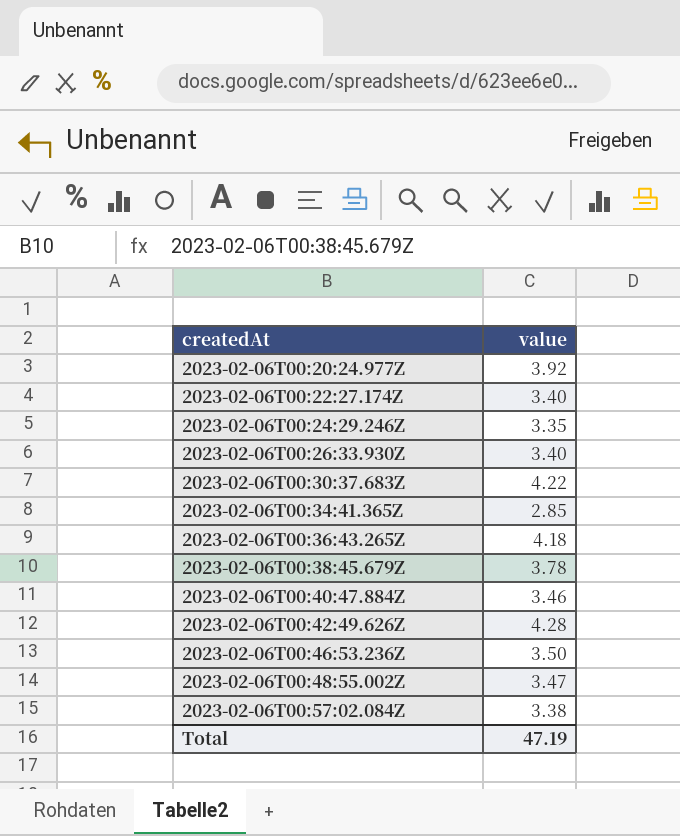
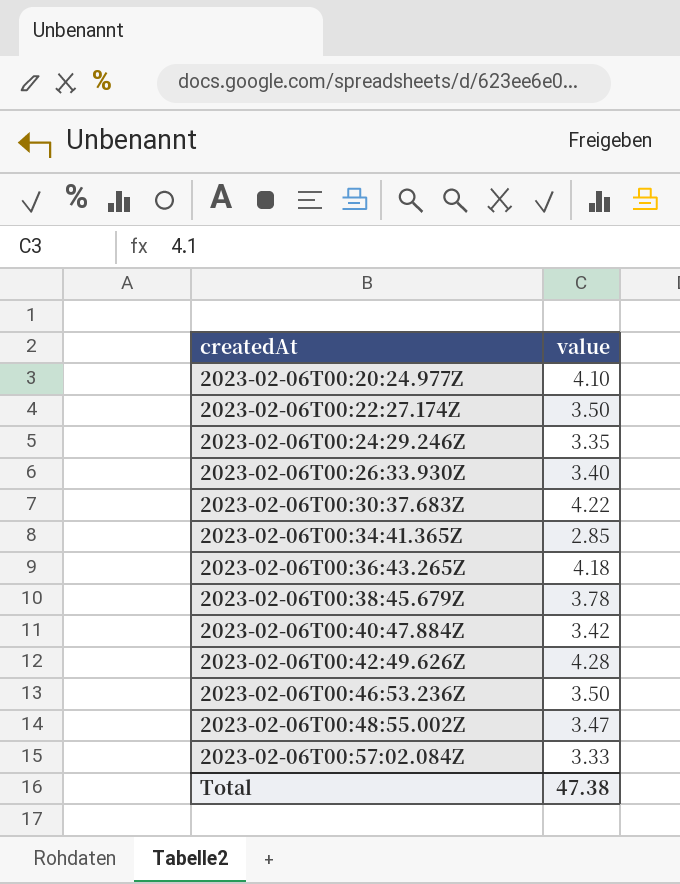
2023-02-06T00:20:24.977Z | value: 3.92 -> 4.10
2023-02-06T00:22:27.174Z | value: 3.40 -> 3.50
2023-02-06T00:40:47.884Z | value: 3.46 -> 3.42
2023-02-06T00:57:02.084Z | value: 3.38 -> 3.33
Total | value: 47.19 -> 47.38

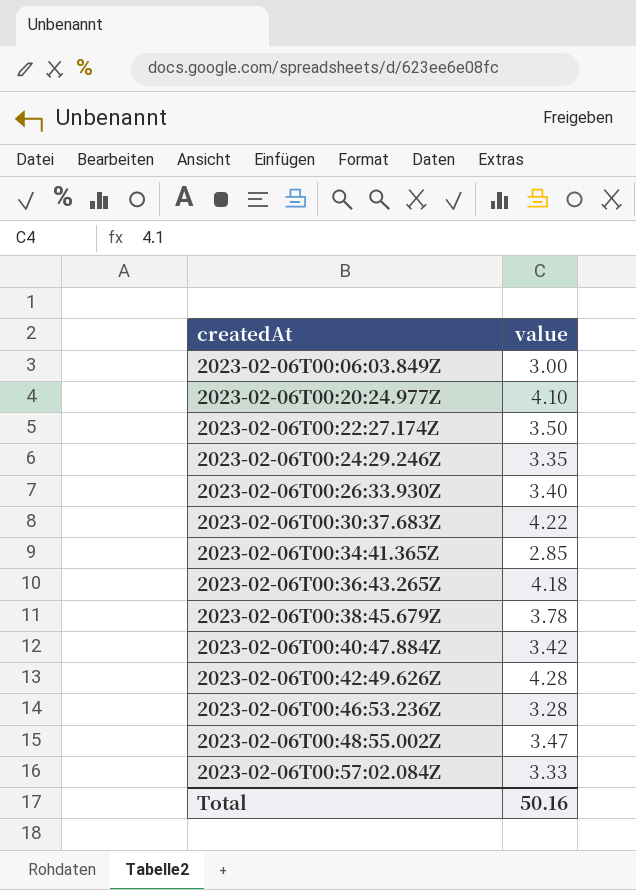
row 2023-02-06T00:06:03.849Z: none -> 3.00
2023-02-06T00:46:53.236Z | value: 3.50 -> 3.28
Total | value: 47.38 -> 50.16

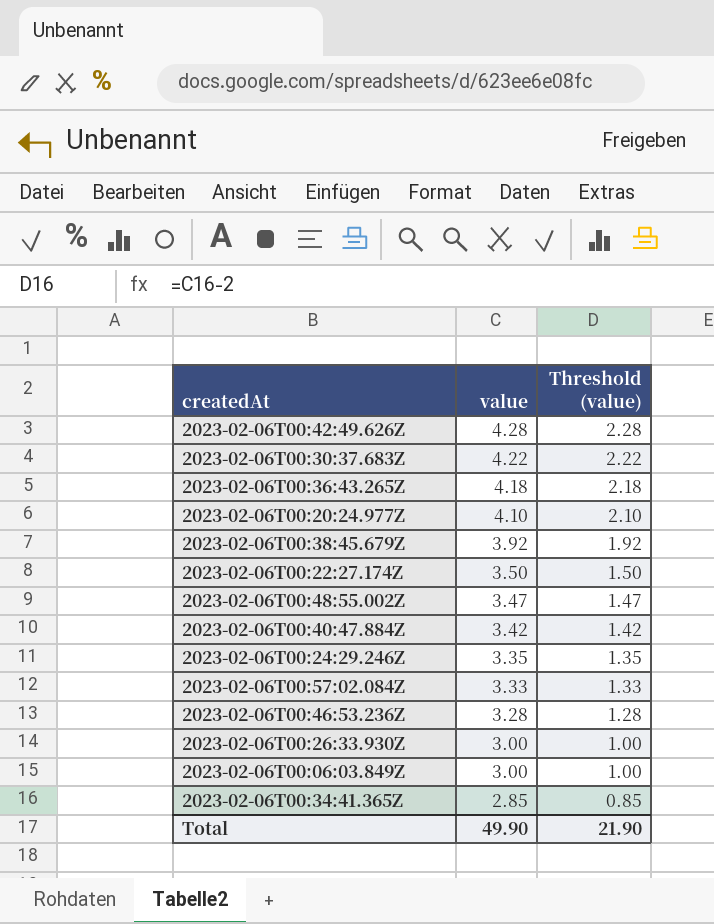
row order: createdAt ascending -> value descending
column Threshold (value) | formula: none -> [value] - 2
2023-02-06T00:38:45.679Z | value: 3.78 -> 3.92
2023-02-06T00:26:33.930Z | value: 3.40 -> 3.00
Total | value: 50.16 -> 49.90

